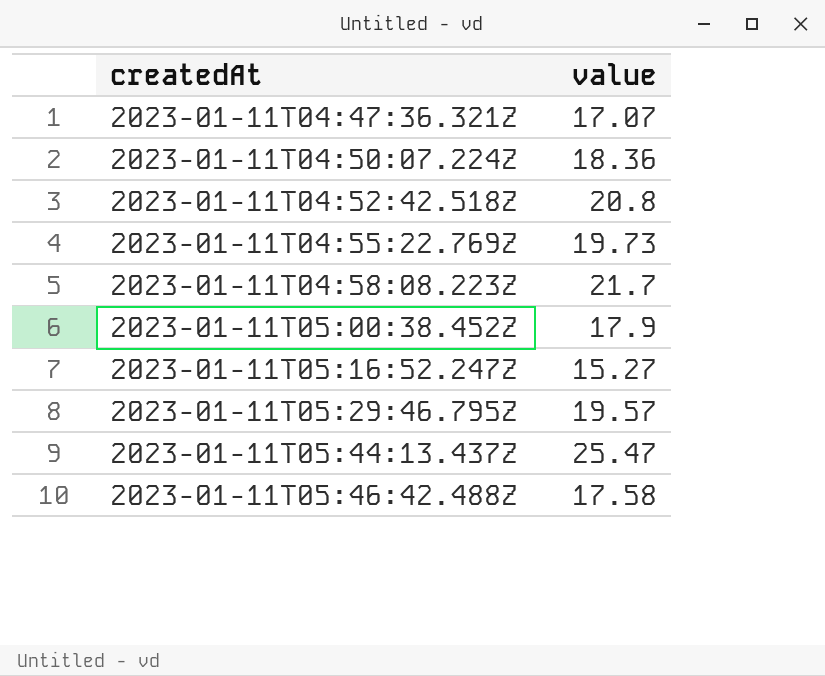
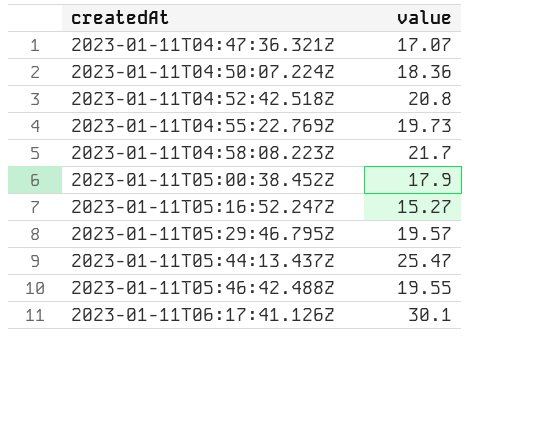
2023-01-11T05:46:42.488Z | value: 17.58 -> 19.55
row 2023-01-11T06:17:41.126Z: none -> 30.1

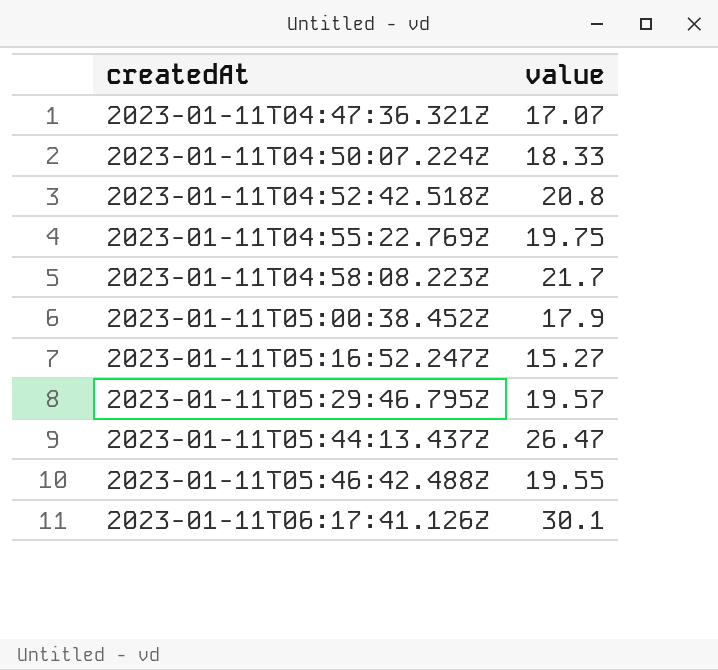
2023-01-11T04:50:07.224Z | value: 18.36 -> 18.33
2023-01-11T04:55:22.769Z | value: 19.73 -> 19.75
2023-01-11T05:44:13.437Z | value: 25.47 -> 26.47

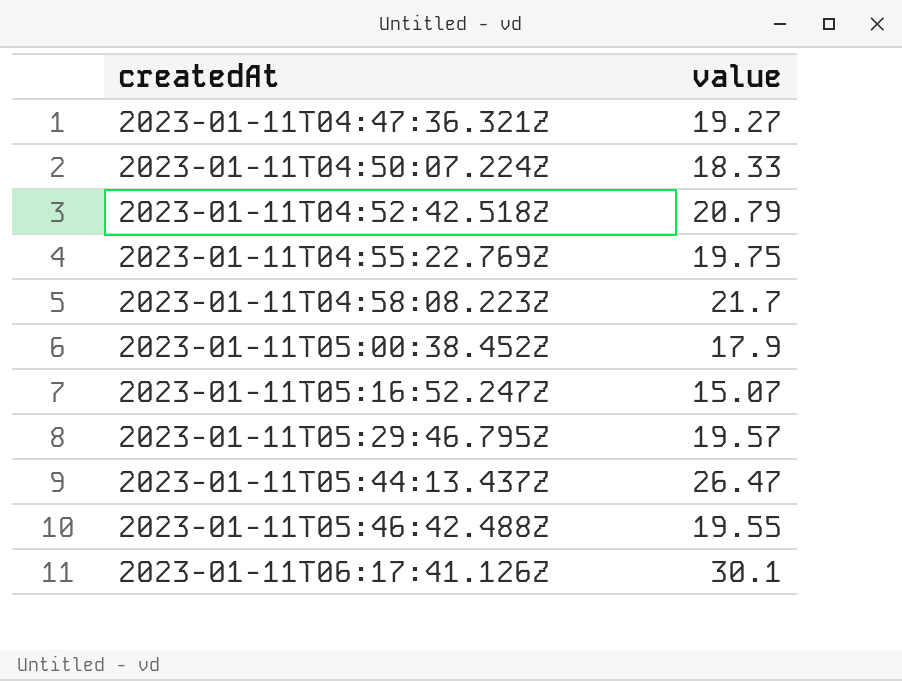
2023-01-11T04:47:36.321Z | value: 17.07 -> 19.27
2023-01-11T04:52:42.518Z | value: 20.8 -> 20.79
2023-01-11T05:16:52.247Z | value: 15.27 -> 15.07

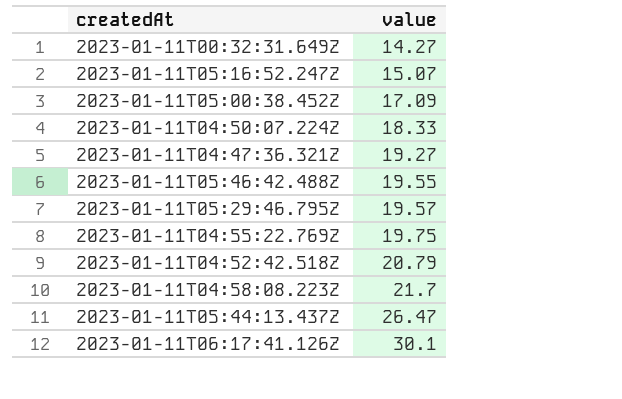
row order: createdAt ascending -> value ascending
row 2023-01-11T00:32:31.649Z: none -> 14.27
2023-01-11T05:00:38.452Z | value: 17.9 -> 17.09

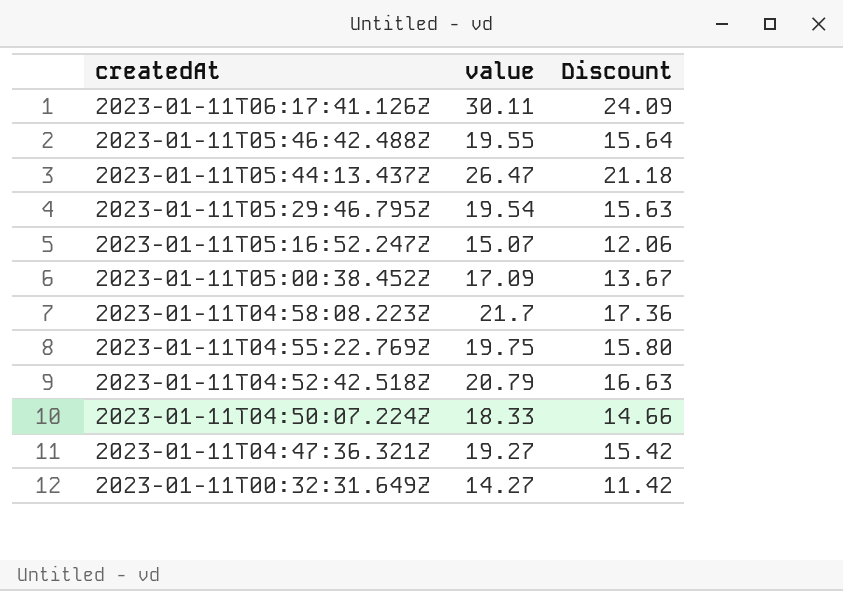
row order: value ascending -> createdAt descending
column Discount | formula: none -> [value] * 0.8
2023-01-11T06:17:41.126Z | value: 30.1 -> 30.11
2023-01-11T05:29:46.795Z | value: 19.57 -> 19.54

